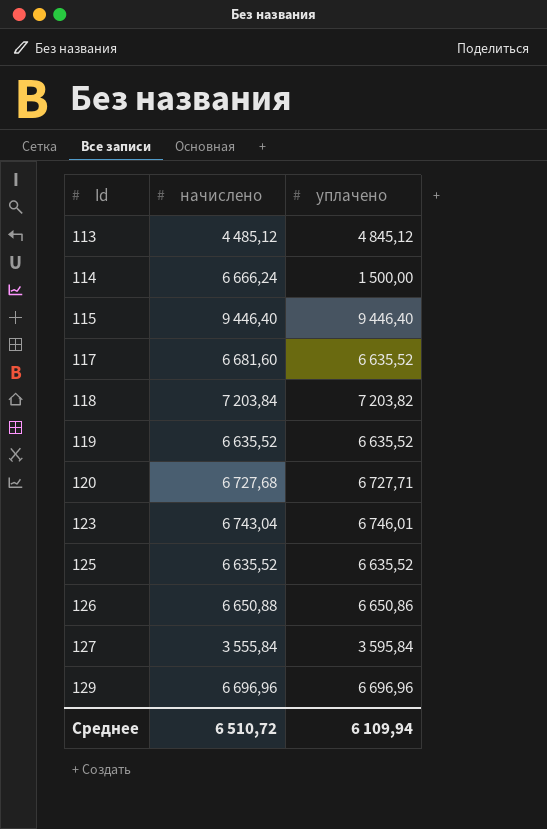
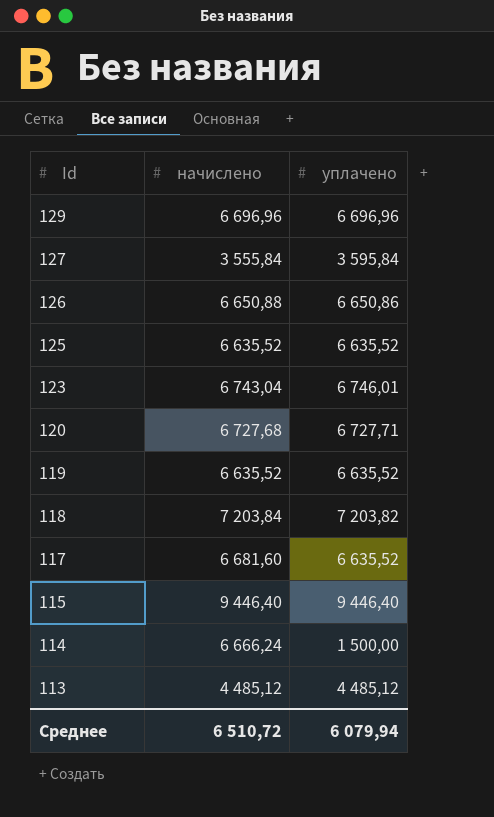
row order: Id ascending -> Id descending
113 | уплачено: 4 845,12 -> 4 485,12
Среднее | уплачено: 6 109,94 -> 6 079,94

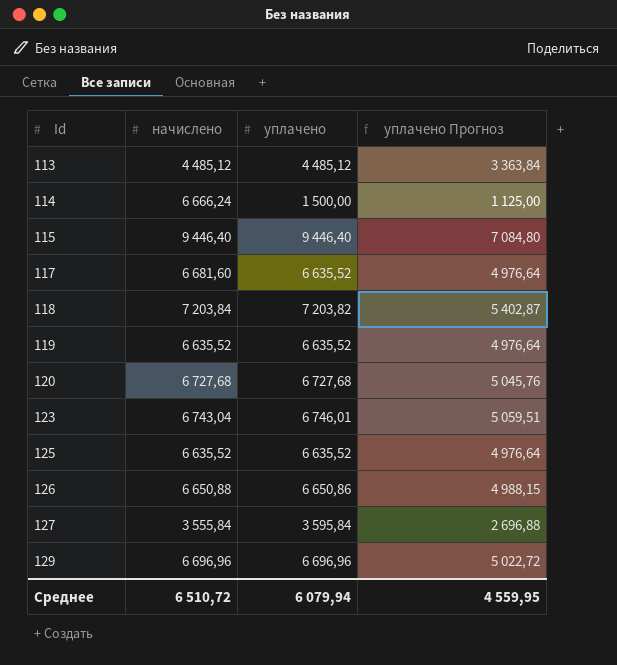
row order: Id descending -> Id ascending
column уплачено Прогноз | formula: none -> [уплачено] * 0,75
120 | уплачено: 6 727,71 -> 6 727,68

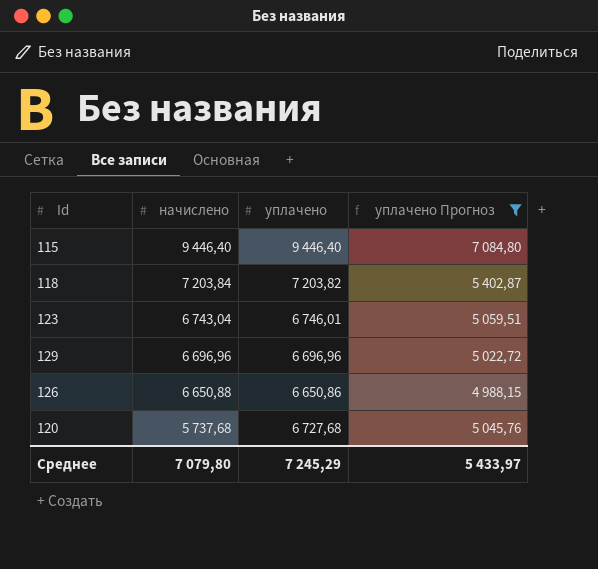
filter: none -> уплачено Прогноз >= 4 988,15
row order: Id ascending -> начислено descending
120 | начислено: 6 727,68 -> 5 737,68
Среднее | начислено: 6 510,72 -> 7 079,80
Среднее | уплачено: 6 079,94 -> 7 245,29
Среднее | уплачено Прогноз: 4 559,95 -> 5 433,97

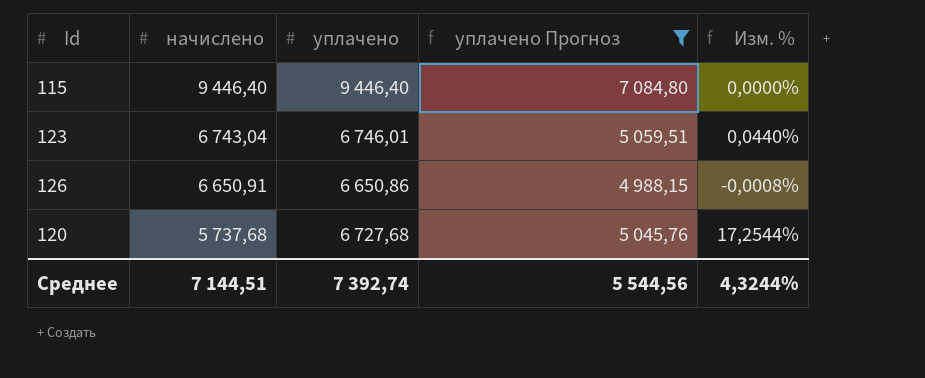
column Изм. % | formula: none -> ([уплачено] - [начислено]) / [начислено]
row 118: 7 203,84 | 7 203,82 | 5 402,87 -> none
row 129: 6 696,96 | 6 696,96 | 5 022,72 -> none
126 | начислено: 6 650,88 -> 6 650,91
Среднее | начислено: 7 079,80 -> 7 144,51
Среднее | уплачено: 7 245,29 -> 7 392,74
Среднее | уплачено Прогноз: 5 433,97 -> 5 544,56

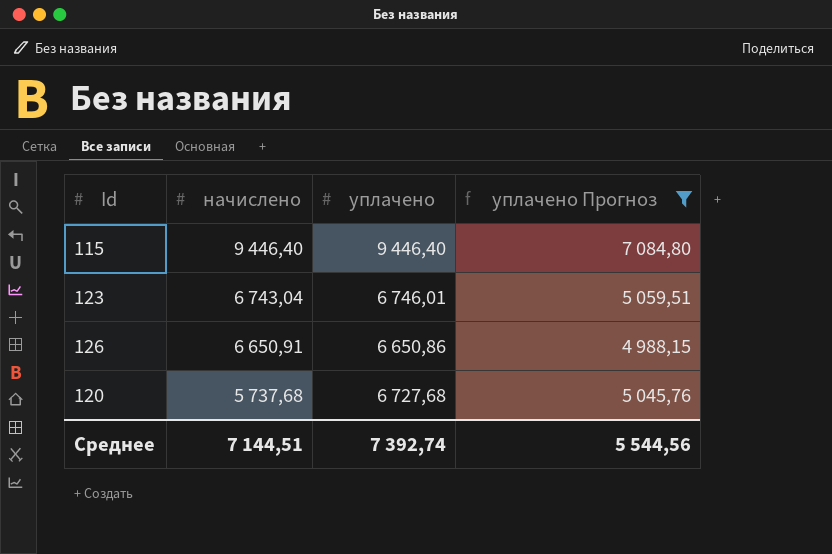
column Изм. % | formula: ([уплачено] - [начислено]) / [начислено] -> none

